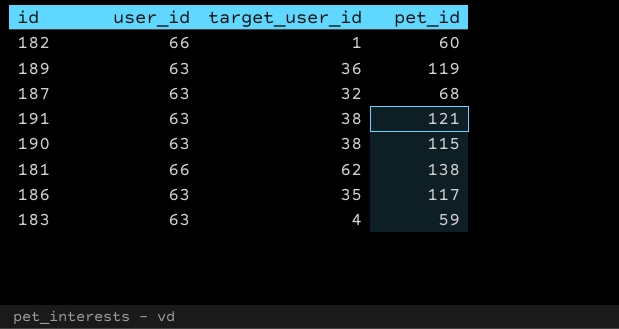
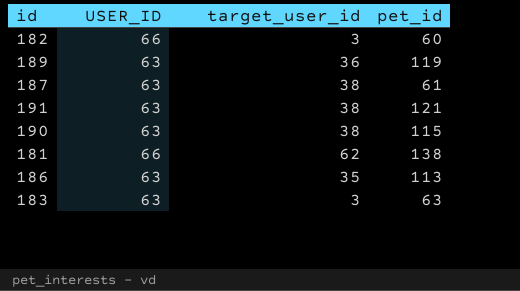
column name: user_id -> USER_ID
182 | target_user_id: 1 -> 3
187 | target_user_id: 32 -> 38
187 | pet_id: 68 -> 61
186 | pet_id: 117 -> 113
183 | target_user_id: 4 -> 3
183 | pet_id: 59 -> 63

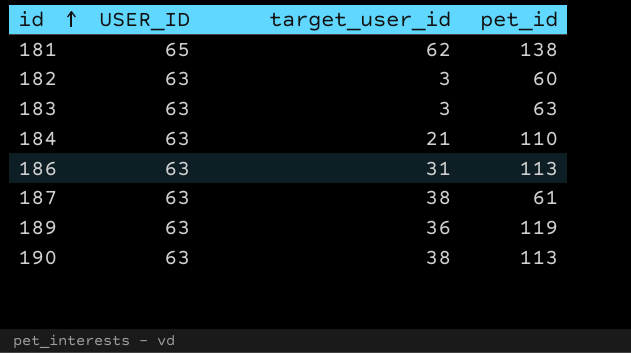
row order: none -> id ascending
row 191: 63 | 38 | 121 -> none
181 | USER_ID: 66 -> 65
182 | USER_ID: 66 -> 63
row 184: none -> 63 | 21 | 110
186 | target_user_id: 35 -> 31
190 | pet_id: 115 -> 113

